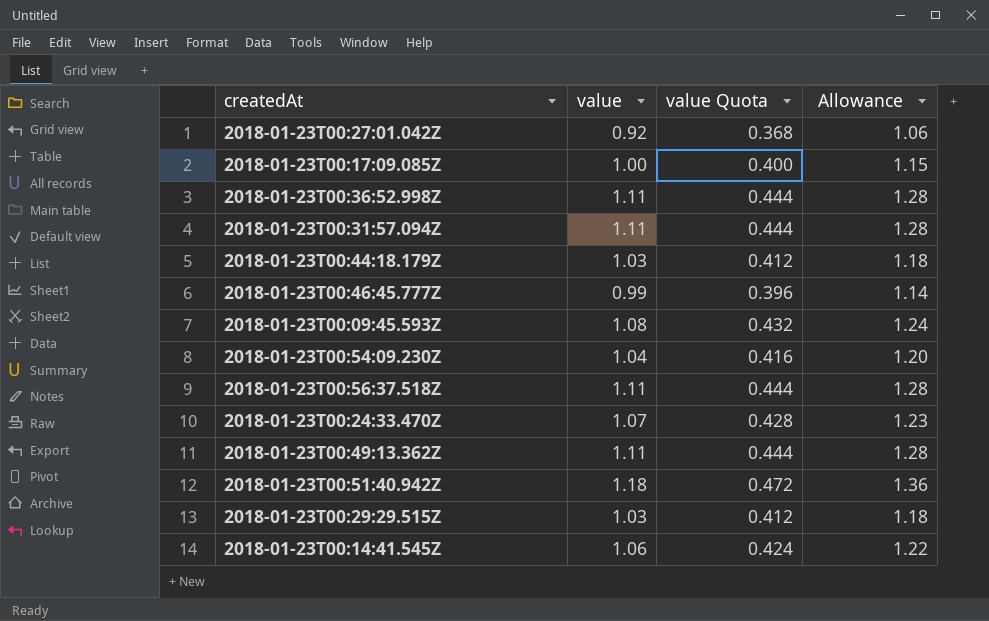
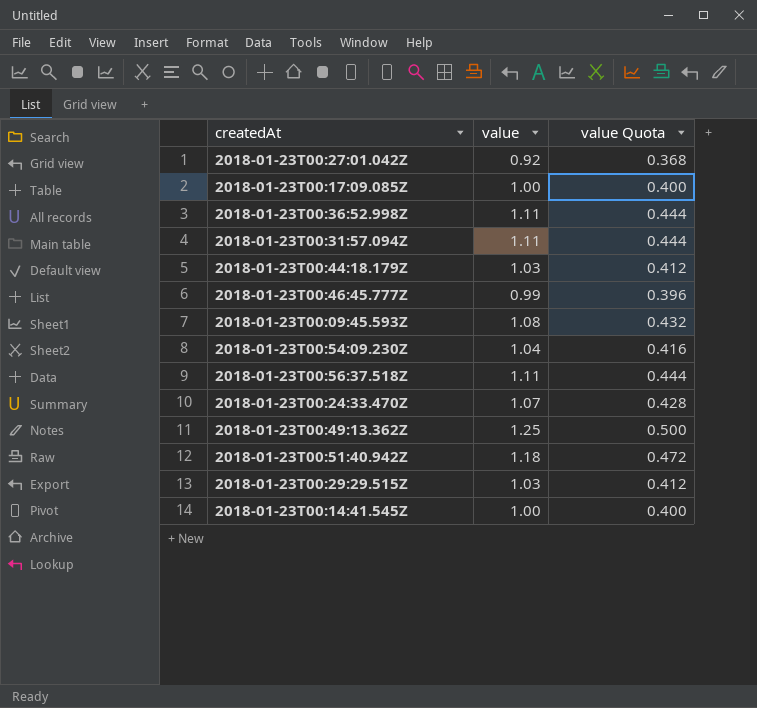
column Allowance | formula: [value] * 1.15 -> none
2018-01-23T00:49:13.362Z | value: 1.11 -> 1.25
2018-01-23T00:49:13.362Z | value Quota: 0.444 -> 0.500
2018-01-23T00:14:41.545Z | value: 1.06 -> 1.00
2018-01-23T00:14:41.545Z | value Quota: 0.424 -> 0.400

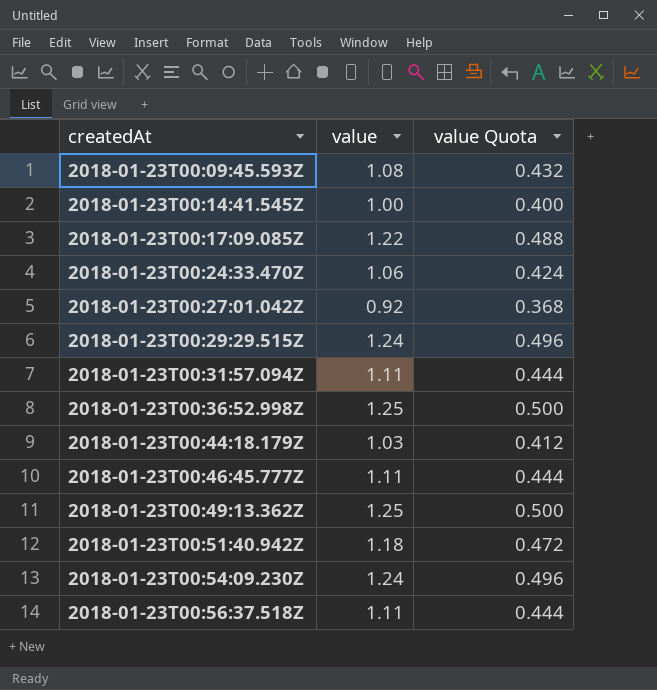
row order: none -> createdAt ascending
2018-01-23T00:17:09.085Z | value: 1.00 -> 1.22
2018-01-23T00:17:09.085Z | value Quota: 0.400 -> 0.488
2018-01-23T00:24:33.470Z | value: 1.07 -> 1.06
2018-01-23T00:24:33.470Z | value Quota: 0.428 -> 0.424
2018-01-23T00:29:29.515Z | value: 1.03 -> 1.24
2018-01-23T00:29:29.515Z | value Quota: 0.412 -> 0.496
2018-01-23T00:36:52.998Z | value: 1.11 -> 1.25
2018-01-23T00:36:52.998Z | value Quota: 0.444 -> 0.500
2018-01-23T00:46:45.777Z | value: 0.99 -> 1.11
2018-01-23T00:46:45.777Z | value Quota: 0.396 -> 0.444
2018-01-23T00:54:09.230Z | value: 1.04 -> 1.24
2018-01-23T00:54:09.230Z | value Quota: 0.416 -> 0.496

